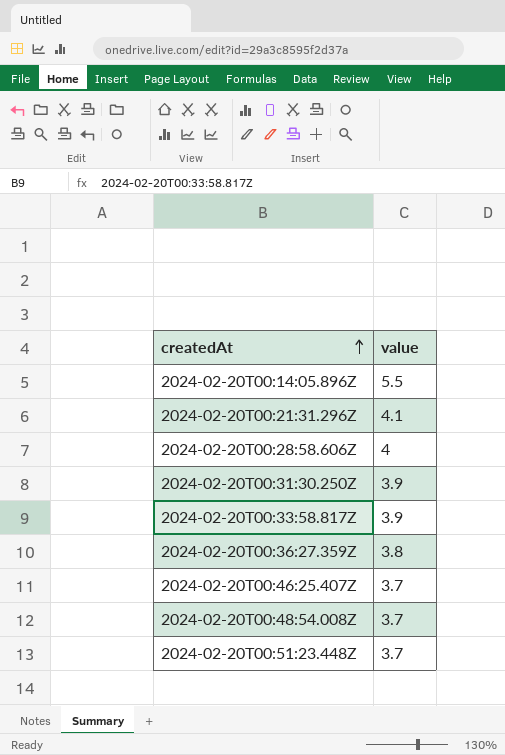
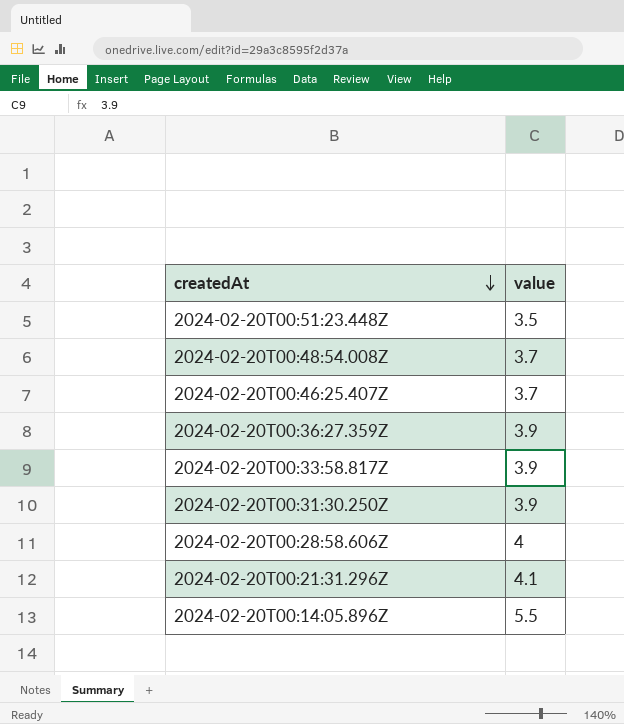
row order: createdAt ascending -> createdAt descending
2024-02-20T00:51:23.448Z | value: 3.7 -> 3.5
2024-02-20T00:36:27.359Z | value: 3.8 -> 3.9

